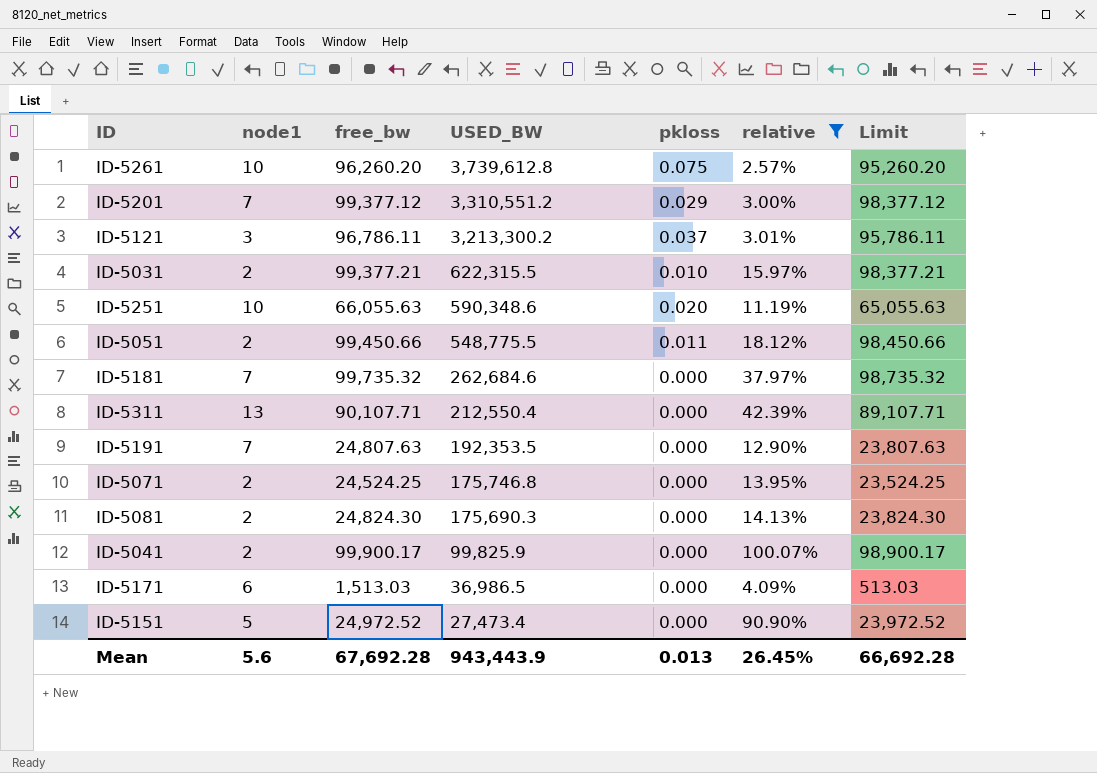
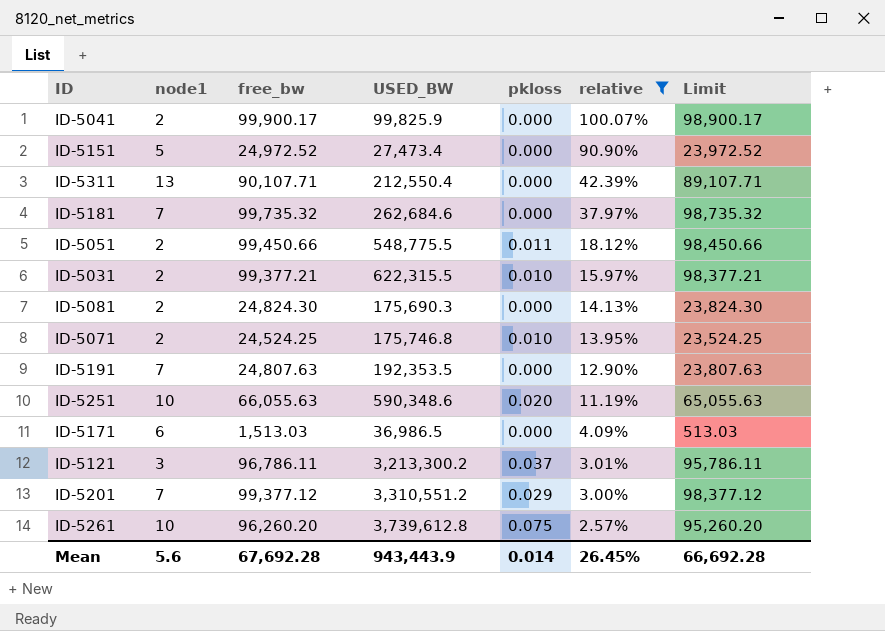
row order: USED_BW descending -> relative descending
ID-5071 | pkloss: 0.000 -> 0.010
Mean | pkloss: 0.013 -> 0.014

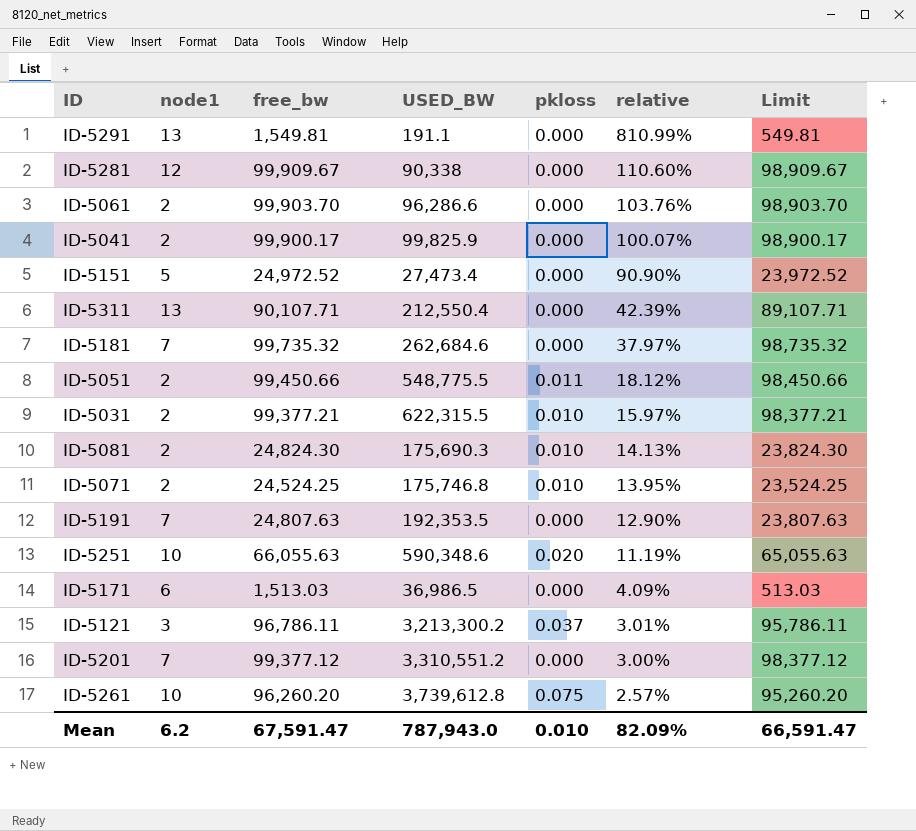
filter: relative <= 100.07% -> none
ID-5081 | pkloss: 0.000 -> 0.010
ID-5201 | pkloss: 0.029 -> 0.000
Mean | node1: 5.6 -> 6.2
Mean | free_bw: 67,692.28 -> 67,591.47
Mean | USED_BW: 943,443.9 -> 787,943.0
Mean | pkloss: 0.014 -> 0.010
Mean | relative: 26.45% -> 82.09%
Mean | Limit: 66,692.28 -> 66,591.47

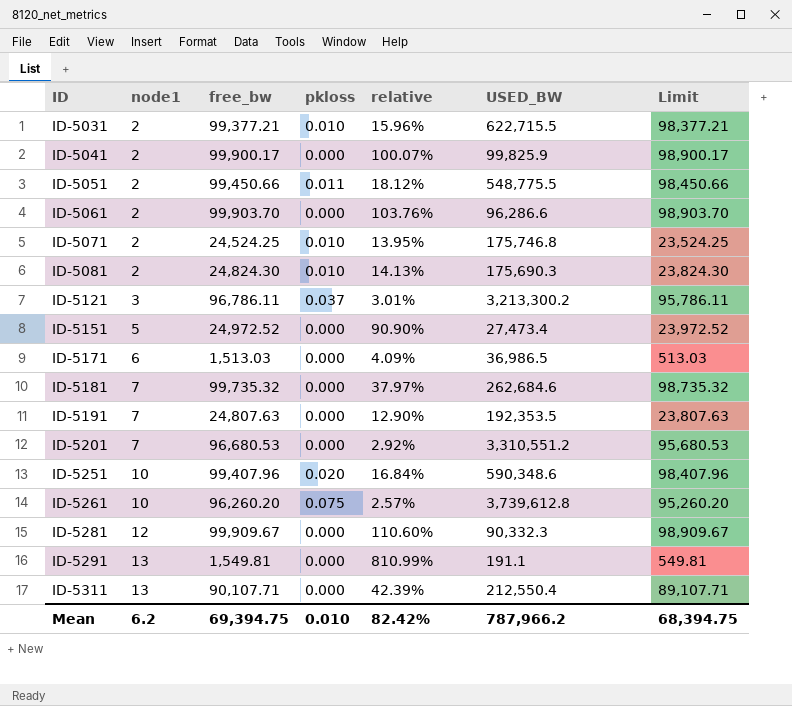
row order: relative descending -> ID ascending
column USED_BW | position: 4 -> 6
ID-5031 | relative: 15.97% -> 15.96%
ID-5031 | USED_BW: 622,315.5 -> 622,715.5
ID-5201 | free_bw: 99,377.12 -> 96,680.53
ID-5201 | relative: 3.00% -> 2.92%
ID-5201 | Limit: 98,377.12 -> 95,680.53
ID-5251 | free_bw: 66,055.63 -> 99,407.96
ID-5251 | relative: 11.19% -> 16.84%
ID-5251 | Limit: 65,055.63 -> 98,407.96
ID-5281 | USED_BW: 90,338 -> 90,332.3
Mean | free_bw: 67,591.47 -> 69,394.75
Mean | relative: 82.09% -> 82.42%
Mean | USED_BW: 787,943.0 -> 787,966.2
Mean | Limit: 66,591.47 -> 68,394.75

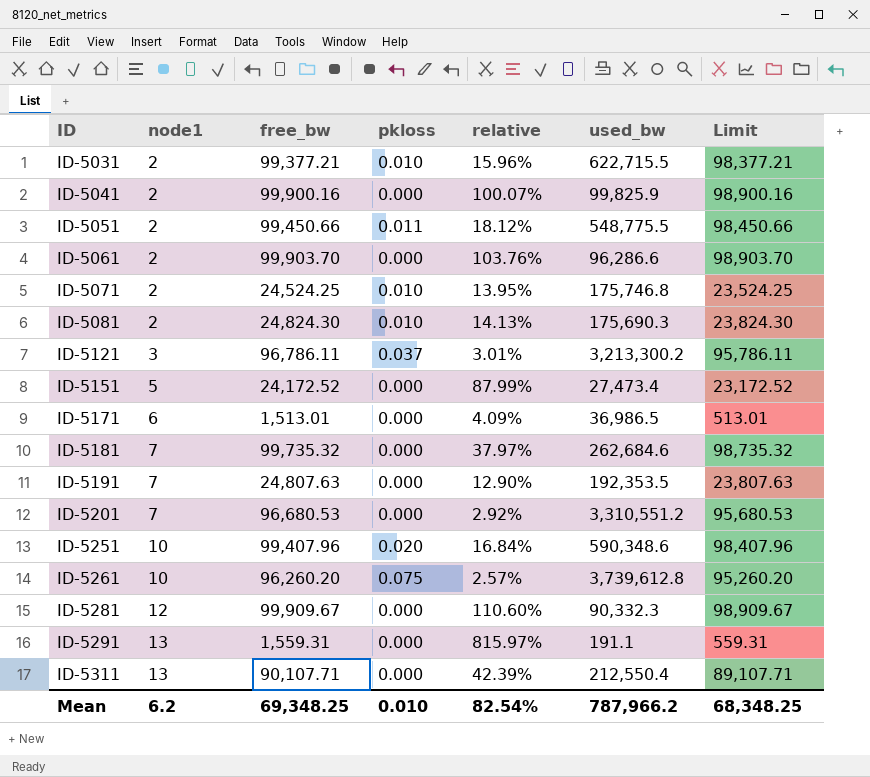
column name: USED_BW -> used_bw
ID-5041 | free_bw: 99,900.17 -> 99,900.16
ID-5041 | Limit: 98,900.17 -> 98,900.16
ID-5151 | free_bw: 24,972.52 -> 24,172.52
ID-5151 | relative: 90.90% -> 87.99%
ID-5151 | Limit: 23,972.52 -> 23,172.52
ID-5171 | free_bw: 1,513.03 -> 1,513.01
ID-5171 | Limit: 513.03 -> 513.01
ID-5291 | free_bw: 1,549.81 -> 1,559.31
ID-5291 | relative: 810.99% -> 815.97%
ID-5291 | Limit: 549.81 -> 559.31
Mean | free_bw: 69,394.75 -> 69,348.25
Mean | relative: 82.42% -> 82.54%
Mean | Limit: 68,394.75 -> 68,348.25

